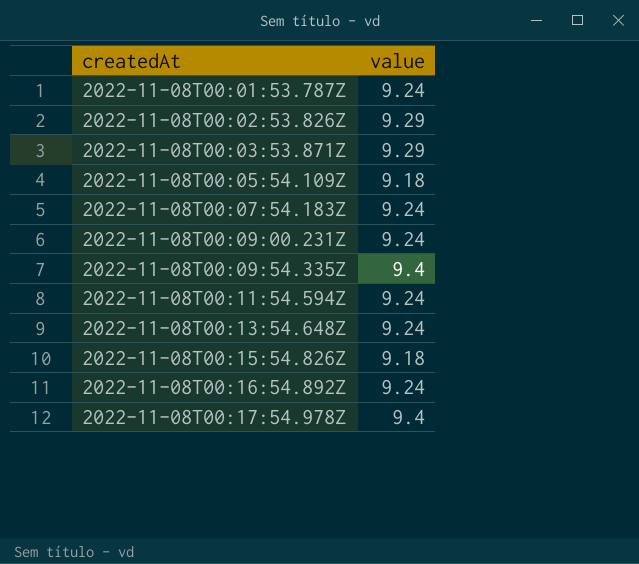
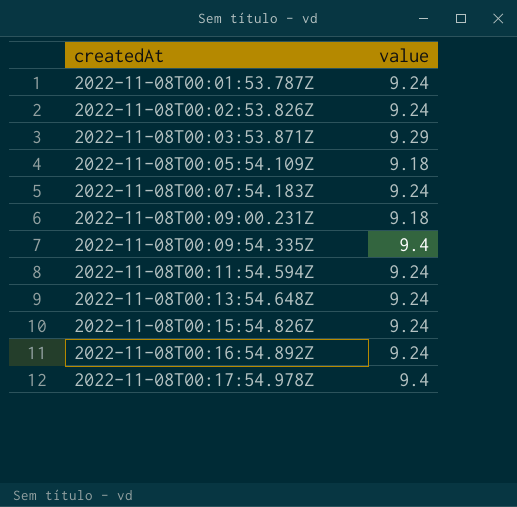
2022-11-08T00:02:53.826Z | value: 9.29 -> 9.24
2022-11-08T00:09:00.231Z | value: 9.24 -> 9.18
2022-11-08T00:15:54.826Z | value: 9.18 -> 9.24

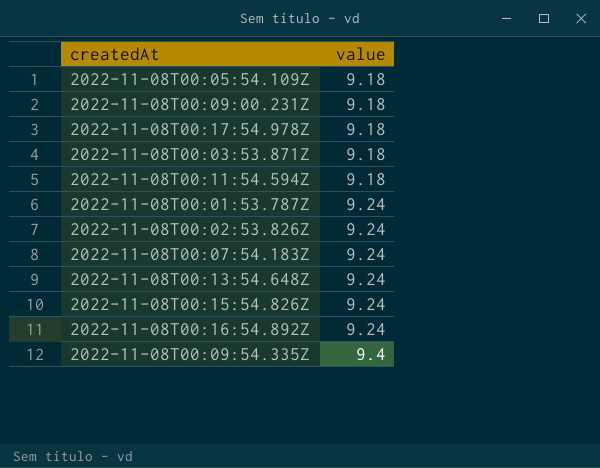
row order: createdAt ascending -> value ascending
2022-11-08T00:17:54.978Z | value: 9.4 -> 9.18
2022-11-08T00:03:53.871Z | value: 9.29 -> 9.18
2022-11-08T00:11:54.594Z | value: 9.24 -> 9.18

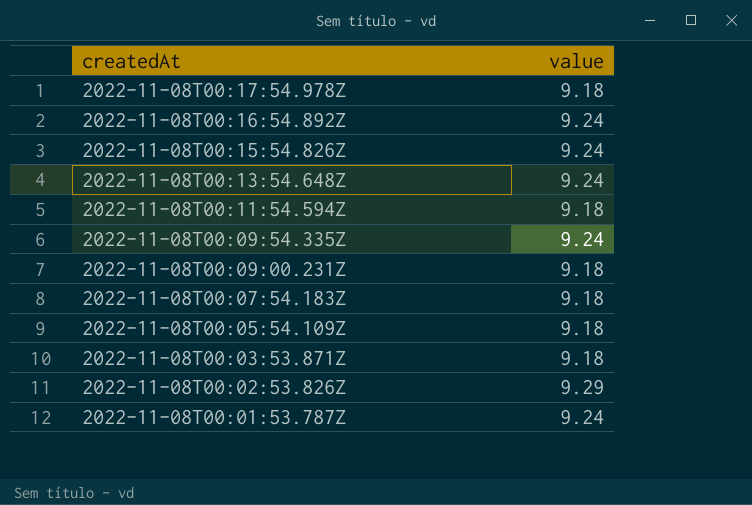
row order: value ascending -> createdAt descending
2022-11-08T00:09:54.335Z | value: 9.4 -> 9.24
2022-11-08T00:07:54.183Z | value: 9.24 -> 9.18
2022-11-08T00:02:53.826Z | value: 9.24 -> 9.29

